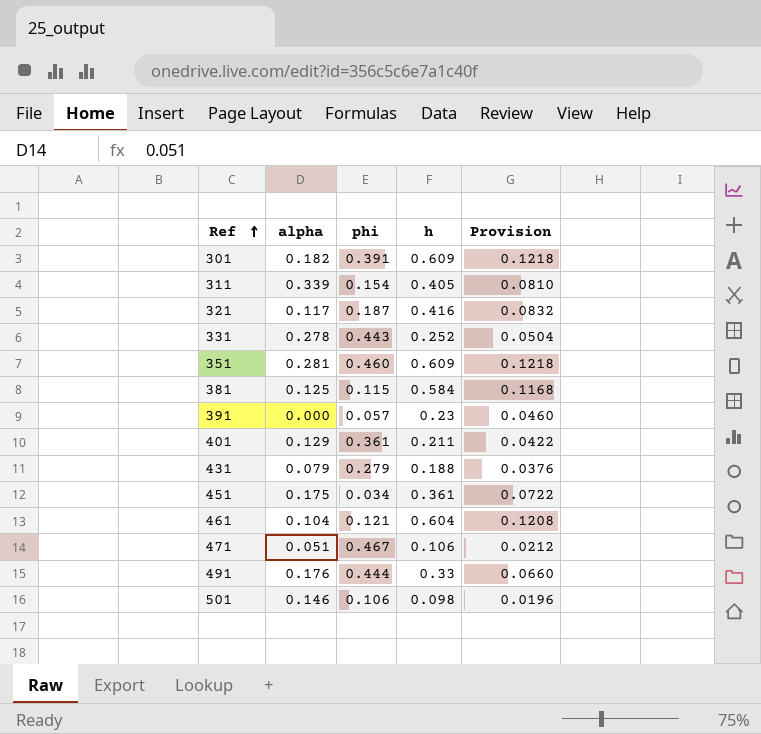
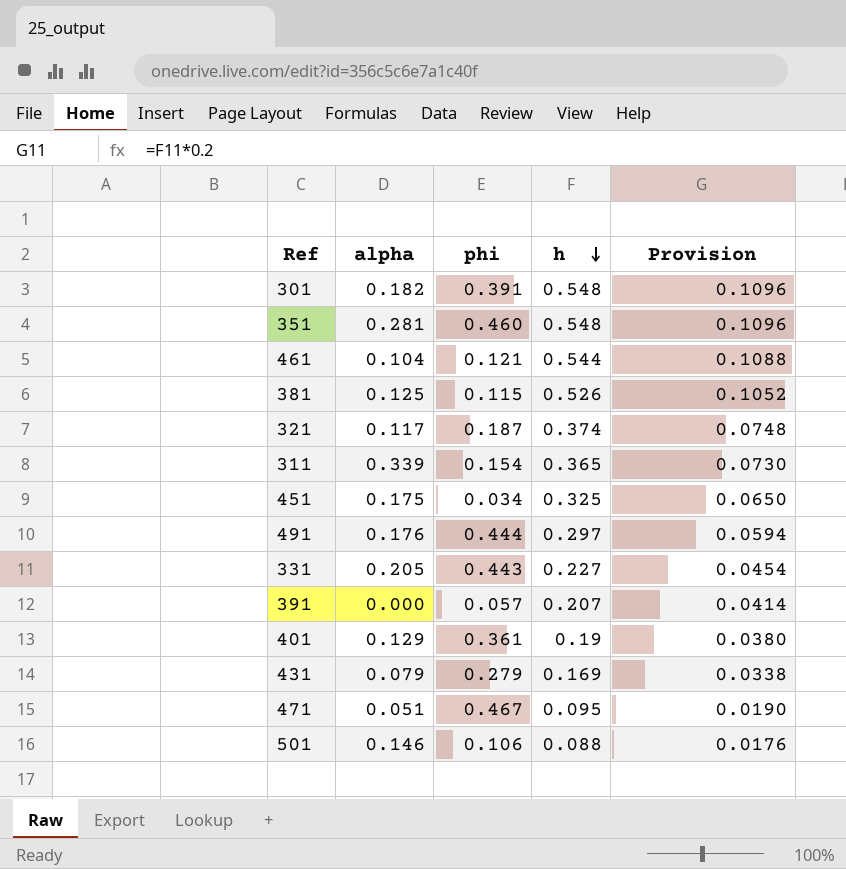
row order: Ref ascending -> h descending
301 | h: 0.609 -> 0.548
301 | Provision: 0.1218 -> 0.1096
351 | h: 0.609 -> 0.548
351 | Provision: 0.1218 -> 0.1096
461 | h: 0.604 -> 0.544
461 | Provision: 0.1208 -> 0.1088
381 | h: 0.584 -> 0.526
381 | Provision: 0.1168 -> 0.1052
321 | h: 0.416 -> 0.374
321 | Provision: 0.0832 -> 0.0748
311 | h: 0.405 -> 0.365
311 | Provision: 0.0810 -> 0.0730
451 | h: 0.361 -> 0.325
451 | Provision: 0.0722 -> 0.0650
491 | h: 0.33 -> 0.297
491 | Provision: 0.0660 -> 0.0594
331 | alpha: 0.278 -> 0.205
331 | h: 0.252 -> 0.227
331 | Provision: 0.0504 -> 0.0454
391 | h: 0.23 -> 0.207
391 | Provision: 0.0460 -> 0.0414
401 | h: 0.211 -> 0.19
401 | Provision: 0.0422 -> 0.0380
431 | h: 0.188 -> 0.169
431 | Provision: 0.0376 -> 0.0338
471 | h: 0.106 -> 0.095
471 | Provision: 0.0212 -> 0.0190
501 | h: 0.098 -> 0.088
501 | Provision: 0.0196 -> 0.0176

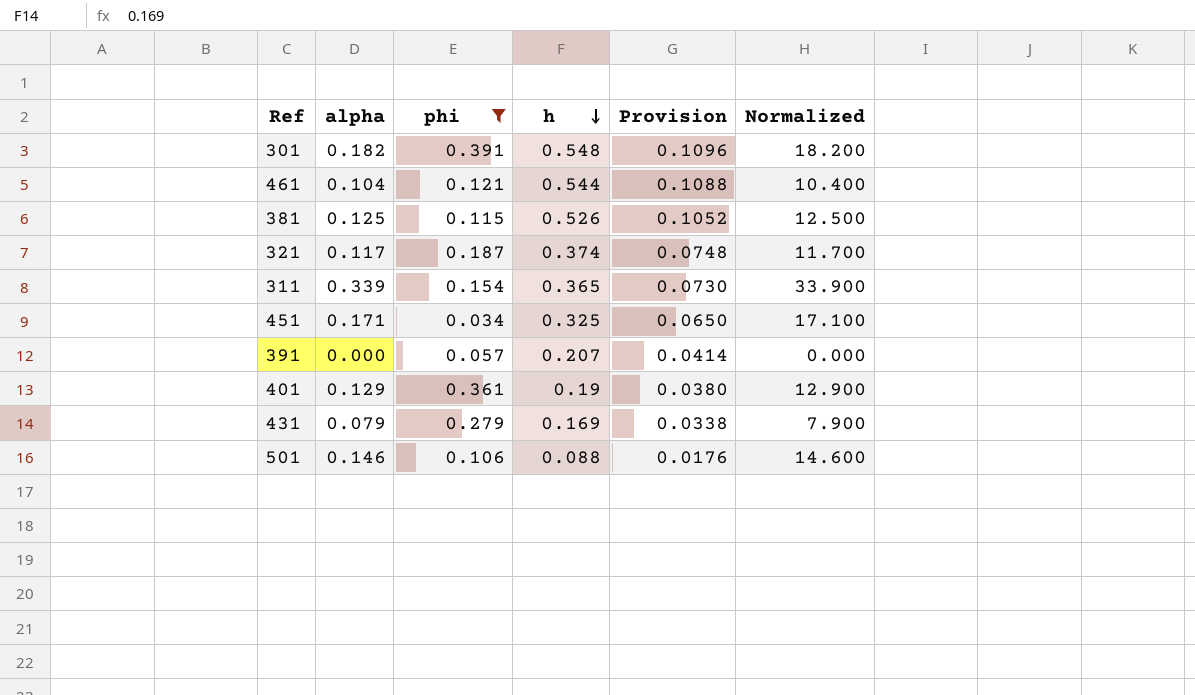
filter: none -> phi <= 0.391
column Normalized | formula: none -> [alpha] * 100
451 | alpha: 0.175 -> 0.171

